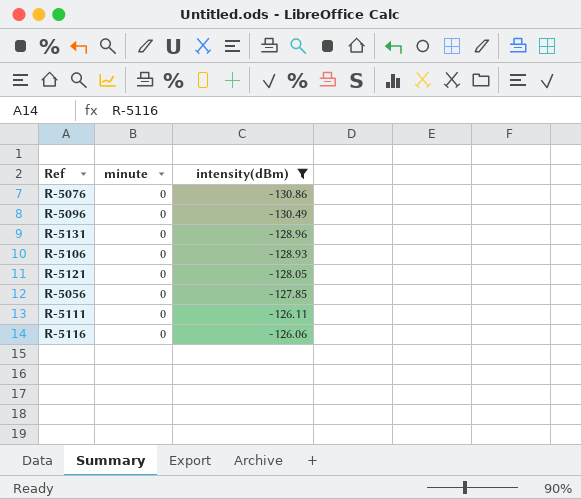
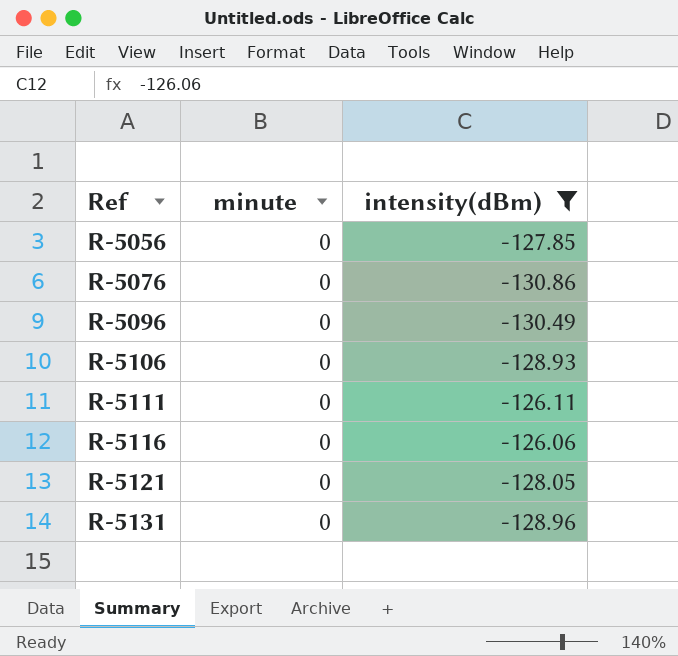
row order: intensity(dBm) ascending -> Ref ascending

